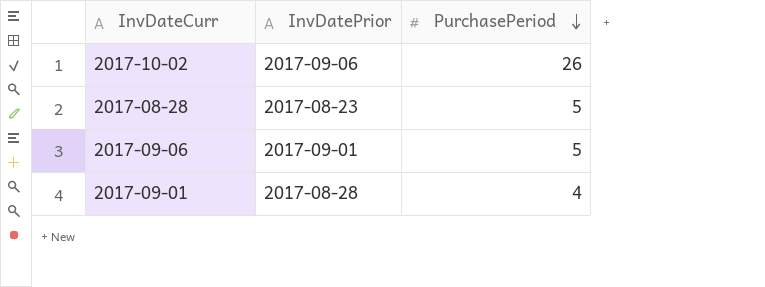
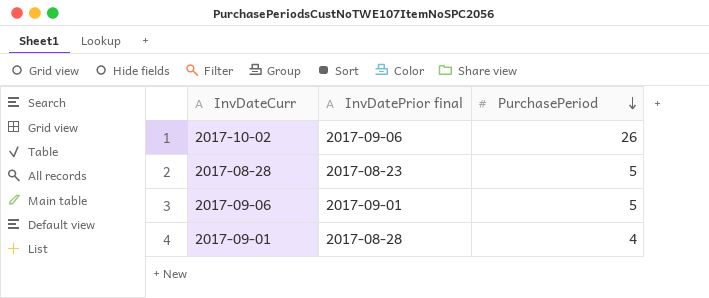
column name: InvDatePrior -> InvDatePrior final

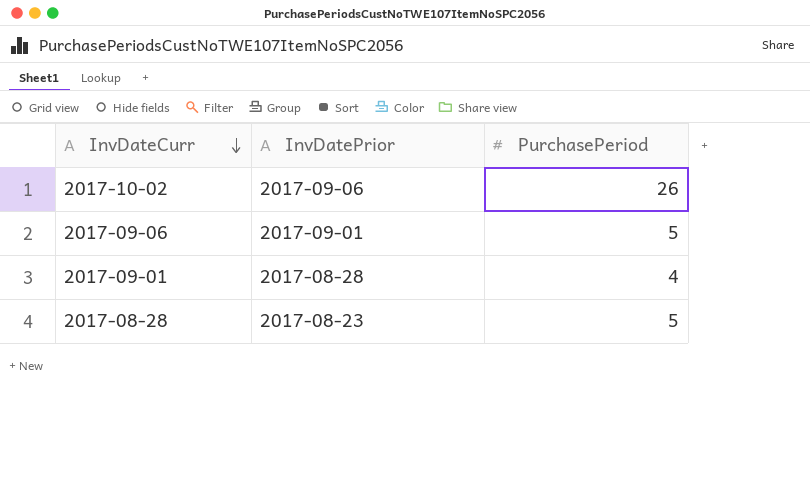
row order: PurchasePeriod descending -> InvDateCurr descending
column name: InvDatePrior final -> InvDatePrior

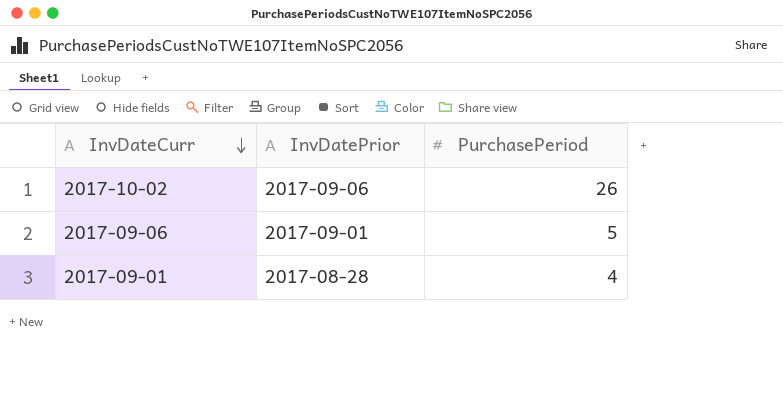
row 2017-08-28: 2017-08-23 | 5 -> none

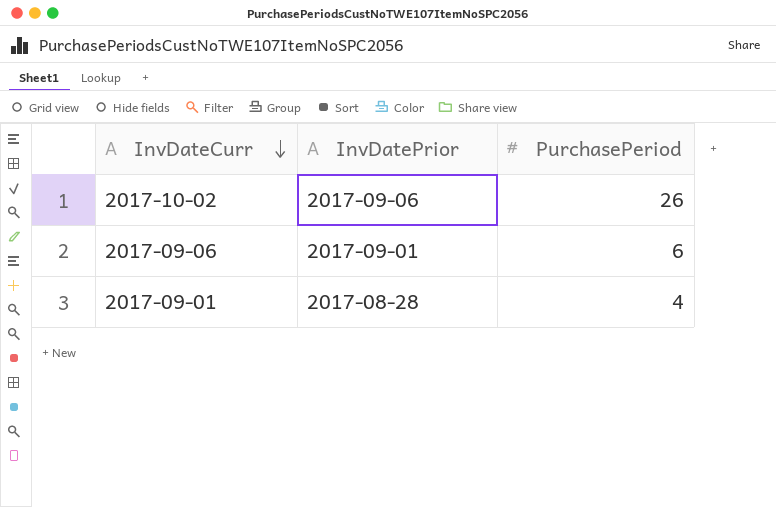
2017-09-06 | PurchasePeriod: 5 -> 6

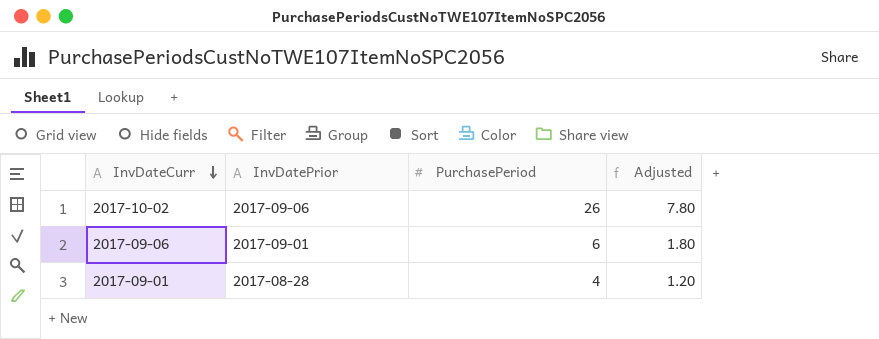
column Adjusted | formula: none -> [PurchasePeriod] * 0.3

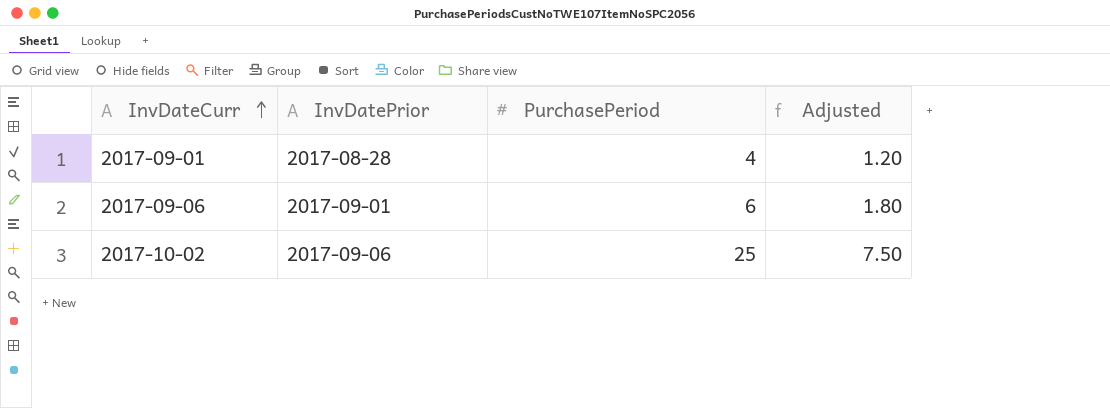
row order: InvDateCurr descending -> InvDateCurr ascending
2017-10-02 | PurchasePeriod: 26 -> 25
2017-10-02 | Adjusted: 7.80 -> 7.50

